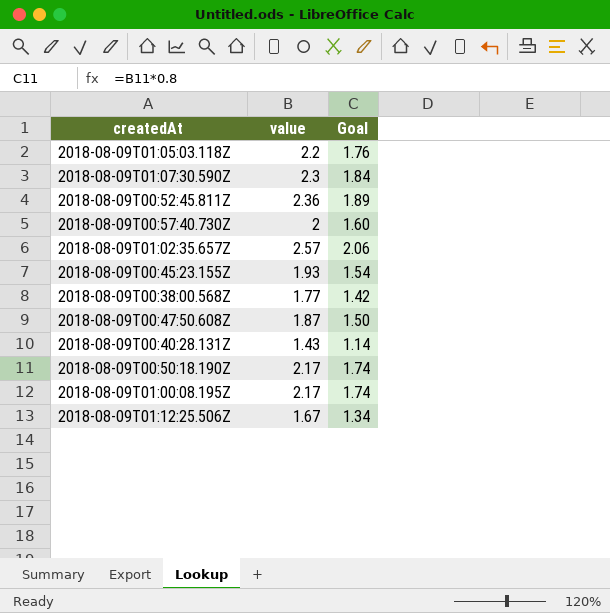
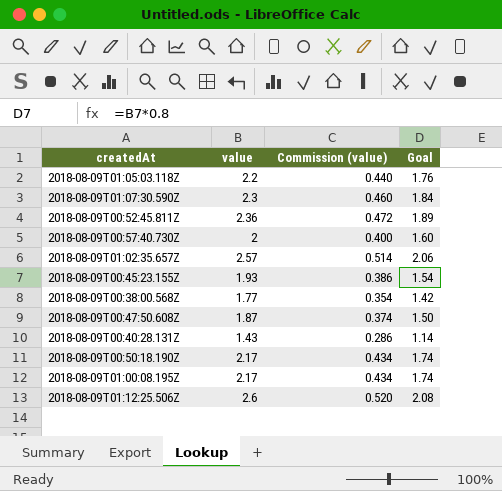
column Commission (value) | formula: none -> [value] * 0.2
2018-08-09T01:12:25.506Z | value: 1.67 -> 2.6
2018-08-09T01:12:25.506Z | Goal: 1.34 -> 2.08

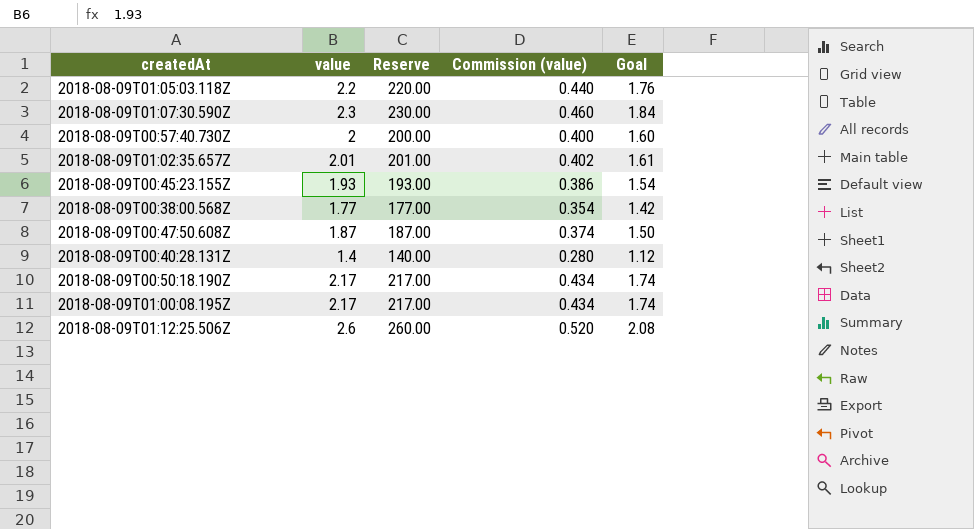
column Reserve | formula: none -> [value] * 100
row 2018-08-09T00:52:45.811Z: 2.36 | 0.472 | 1.89 -> none
2018-08-09T01:02:35.657Z | value: 2.57 -> 2.01
2018-08-09T01:02:35.657Z | Commission (value): 0.514 -> 0.402
2018-08-09T01:02:35.657Z | Goal: 2.06 -> 1.61
2018-08-09T00:40:28.131Z | value: 1.43 -> 1.4
2018-08-09T00:40:28.131Z | Commission (value): 0.286 -> 0.280
2018-08-09T00:40:28.131Z | Goal: 1.14 -> 1.12

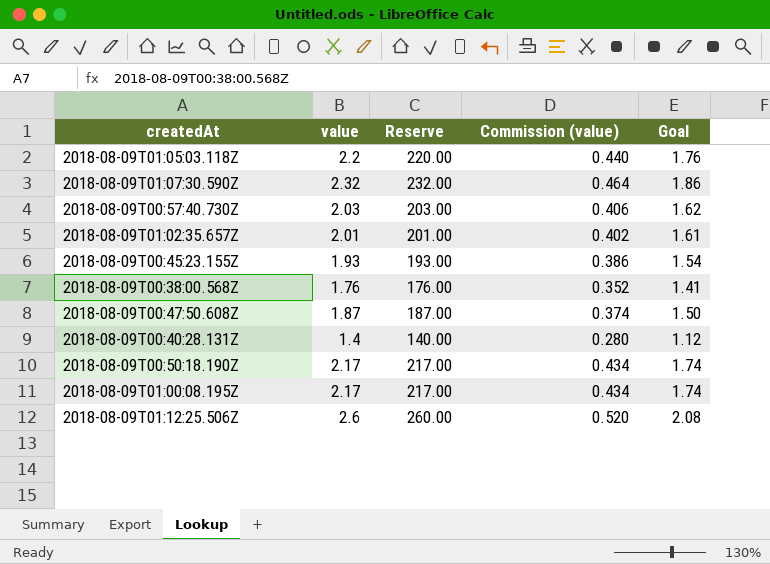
2018-08-09T01:07:30.590Z | value: 2.3 -> 2.32
2018-08-09T01:07:30.590Z | Reserve: 230.00 -> 232.00
2018-08-09T01:07:30.590Z | Commission (value): 0.460 -> 0.464
2018-08-09T01:07:30.590Z | Goal: 1.84 -> 1.86
2018-08-09T00:57:40.730Z | value: 2 -> 2.03
2018-08-09T00:57:40.730Z | Reserve: 200.00 -> 203.00
2018-08-09T00:57:40.730Z | Commission (value): 0.400 -> 0.406
2018-08-09T00:57:40.730Z | Goal: 1.60 -> 1.62
2018-08-09T00:38:00.568Z | value: 1.77 -> 1.76
2018-08-09T00:38:00.568Z | Reserve: 177.00 -> 176.00
2018-08-09T00:38:00.568Z | Commission (value): 0.354 -> 0.352
2018-08-09T00:38:00.568Z | Goal: 1.42 -> 1.41

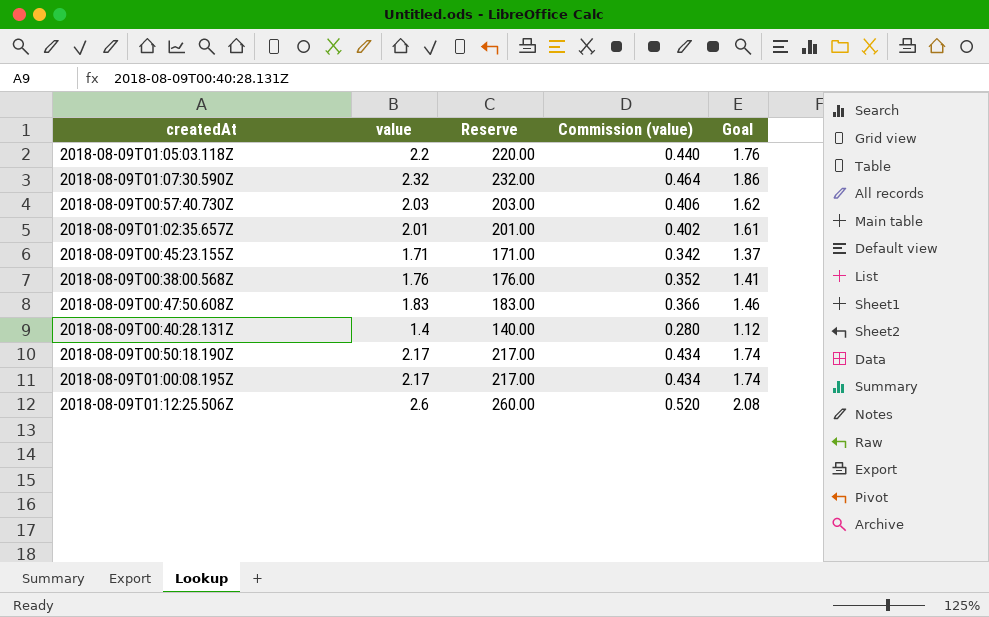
2018-08-09T00:45:23.155Z | value: 1.93 -> 1.71
2018-08-09T00:45:23.155Z | Reserve: 193.00 -> 171.00
2018-08-09T00:45:23.155Z | Commission (value): 0.386 -> 0.342
2018-08-09T00:45:23.155Z | Goal: 1.54 -> 1.37
2018-08-09T00:47:50.608Z | value: 1.87 -> 1.83
2018-08-09T00:47:50.608Z | Reserve: 187.00 -> 183.00
2018-08-09T00:47:50.608Z | Commission (value): 0.374 -> 0.366
2018-08-09T00:47:50.608Z | Goal: 1.50 -> 1.46

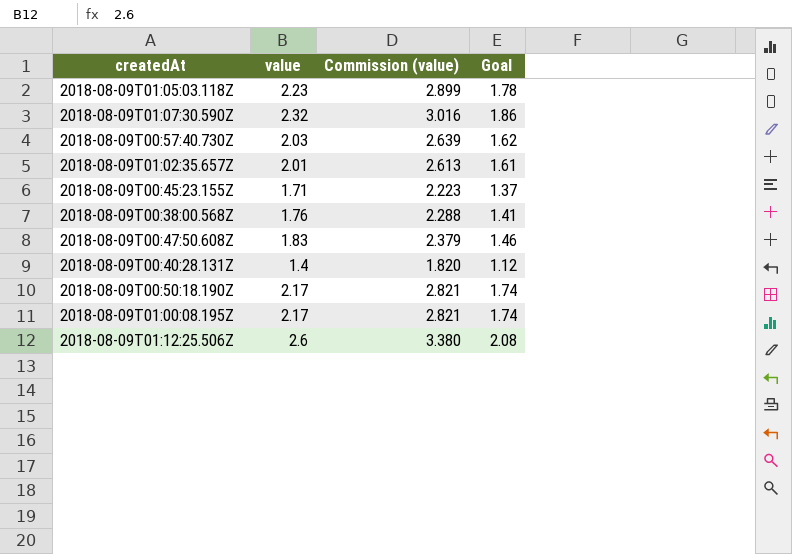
column Reserve | formula: [value] * 100 -> none
column Commission (value) | formula: [value] * 0.2 -> [value] * 1.3
2018-08-09T01:05:03.118Z | value: 2.2 -> 2.23
2018-08-09T01:05:03.118Z | Goal: 1.76 -> 1.78

